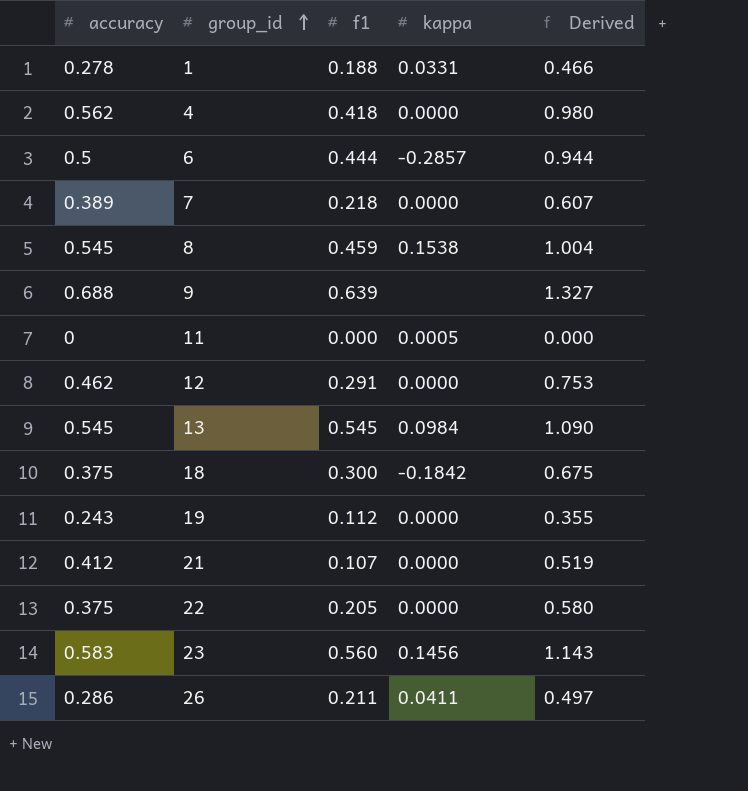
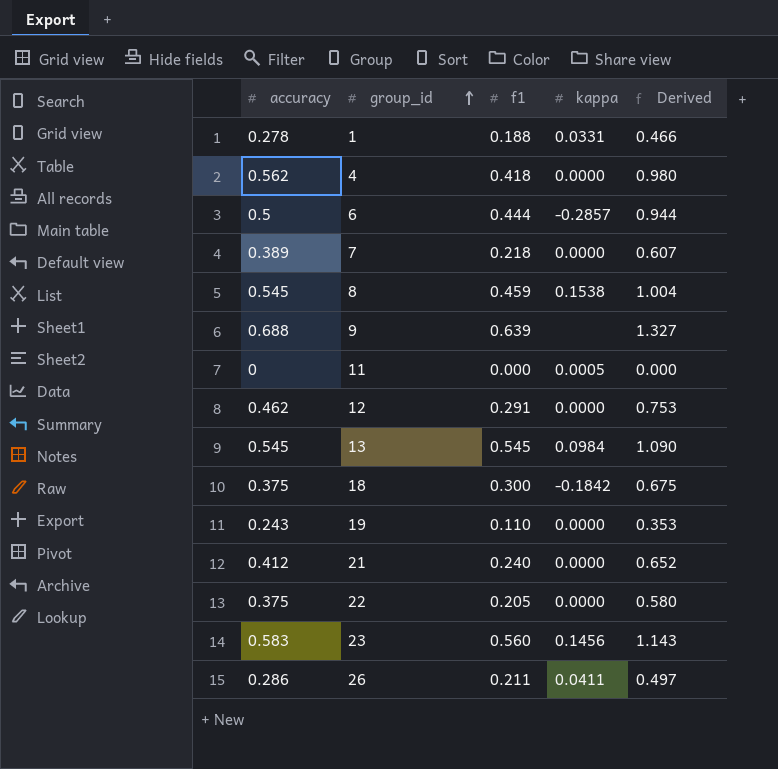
19 | f1: 0.112 -> 0.110
19 | Derived: 0.355 -> 0.353
21 | f1: 0.107 -> 0.240
21 | Derived: 0.519 -> 0.652

